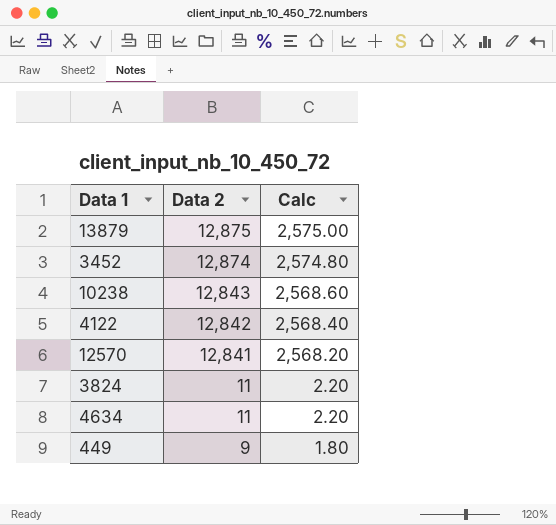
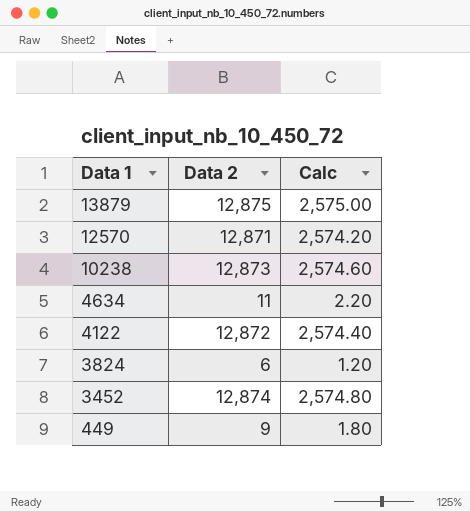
row order: Data 2 descending -> Data 1 descending
12570 | Data 2: 12,841 -> 12,871
12570 | Calc: 2,568.20 -> 2,574.20
10238 | Data 2: 12,843 -> 12,873
10238 | Calc: 2,568.60 -> 2,574.60
4122 | Data 2: 12,842 -> 12,872
4122 | Calc: 2,568.40 -> 2,574.40
3824 | Data 2: 11 -> 6
3824 | Calc: 2.20 -> 1.20

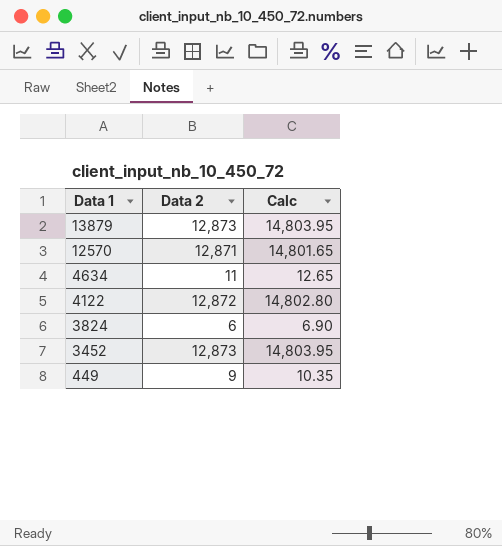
column Calc | formula: [Data 2] * 0.2 -> [Data 2] * 1.15
row 10238: 12,873 | 2,574.60 -> none
13879 | Data 2: 12,875 -> 12,873
3452 | Data 2: 12,874 -> 12,873

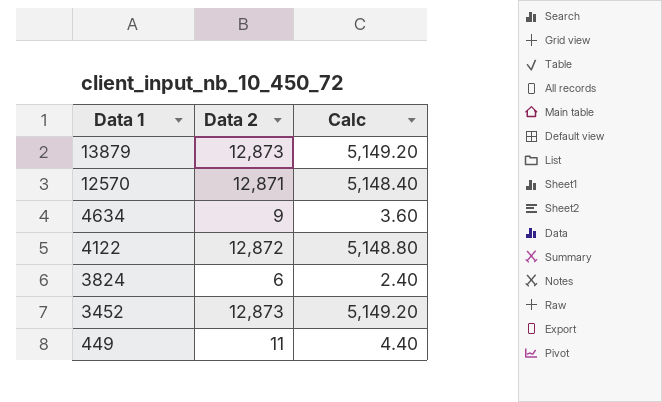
column Calc | formula: [Data 2] * 1.15 -> [Data 2] * 0.4
4634 | Data 2: 11 -> 9
449 | Data 2: 9 -> 11

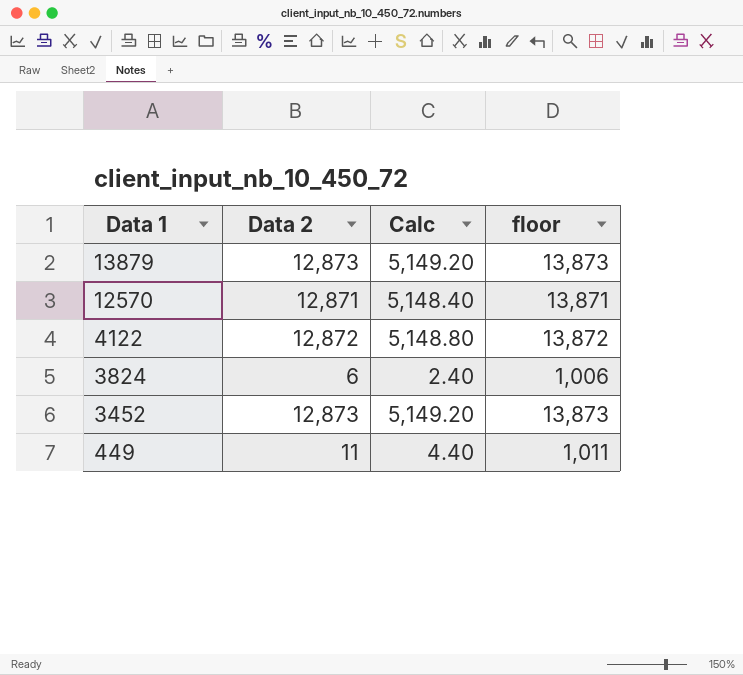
column floor | formula: none -> [Data 2] + 1000
row 4634: 9 | 3.60 -> none

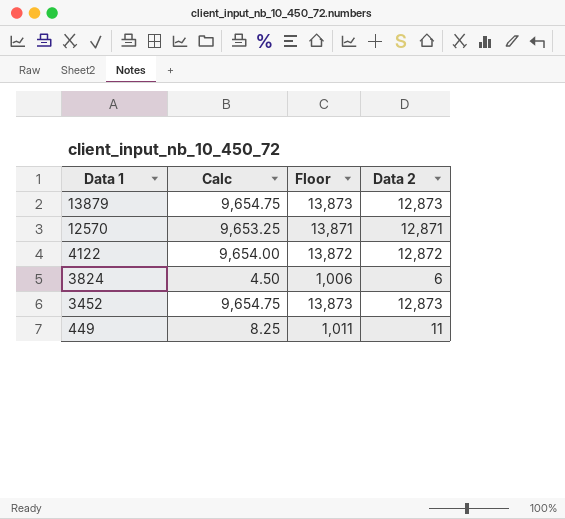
column Calc | formula: [Data 2] * 0.4 -> [Data 2] * 0.75
column name: floor -> Floor
column Data 2 | position: 2 -> 4

